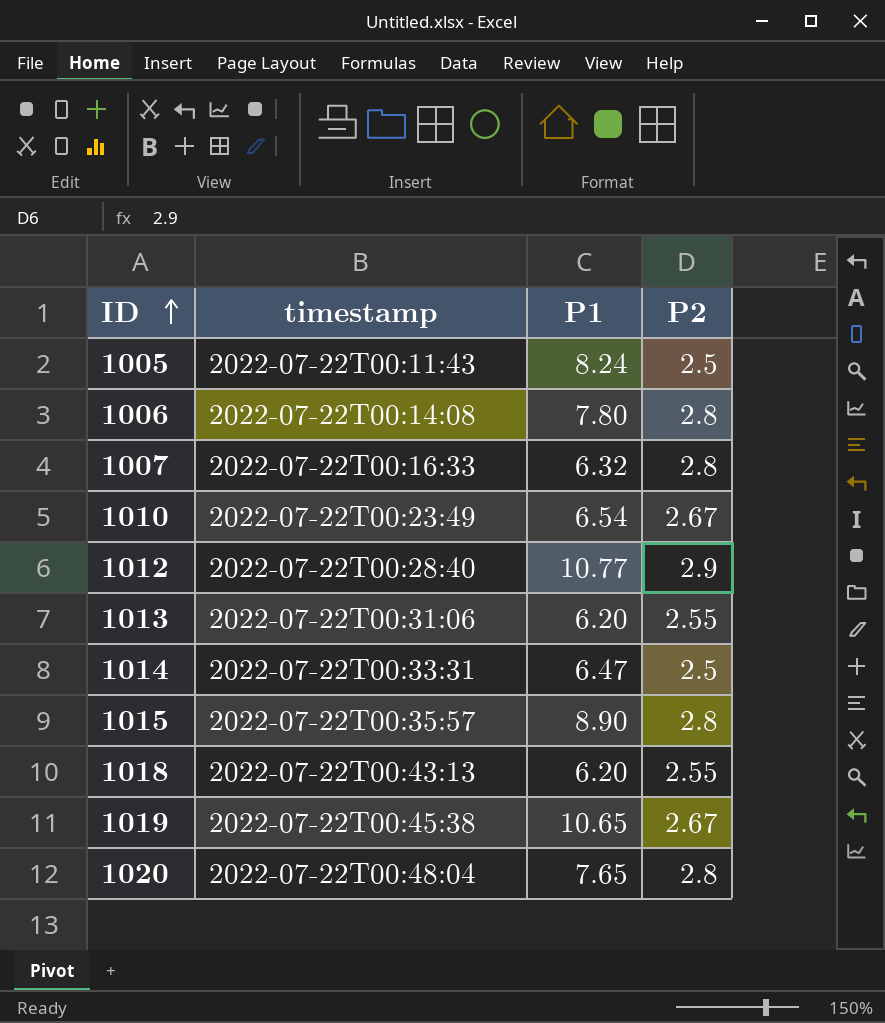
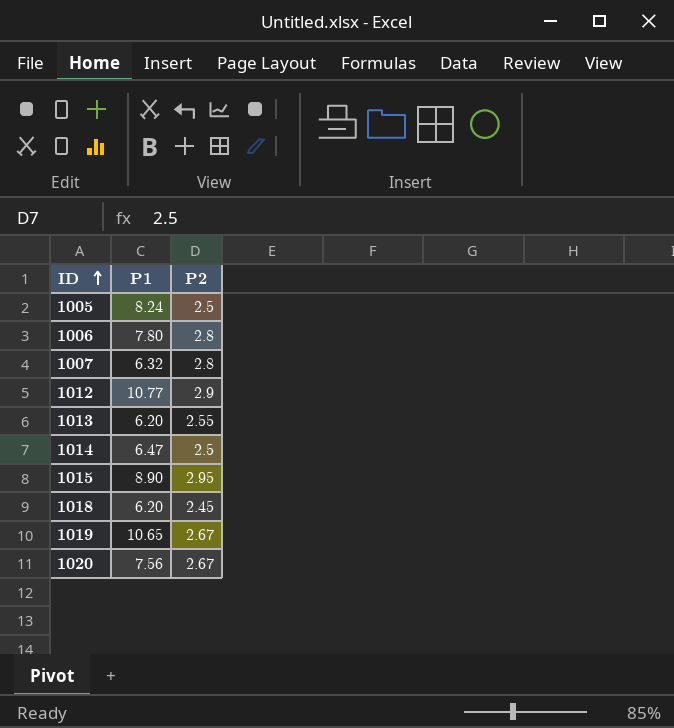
column timestamp | position: 2 -> none
row 1010: 2022-07-22T00:23:49 | 6.54 | 2.67 -> none
1015 | P2: 2.8 -> 2.95
1018 | P2: 2.55 -> 2.45
1020 | P1: 7.65 -> 7.56
1020 | P2: 2.8 -> 2.67

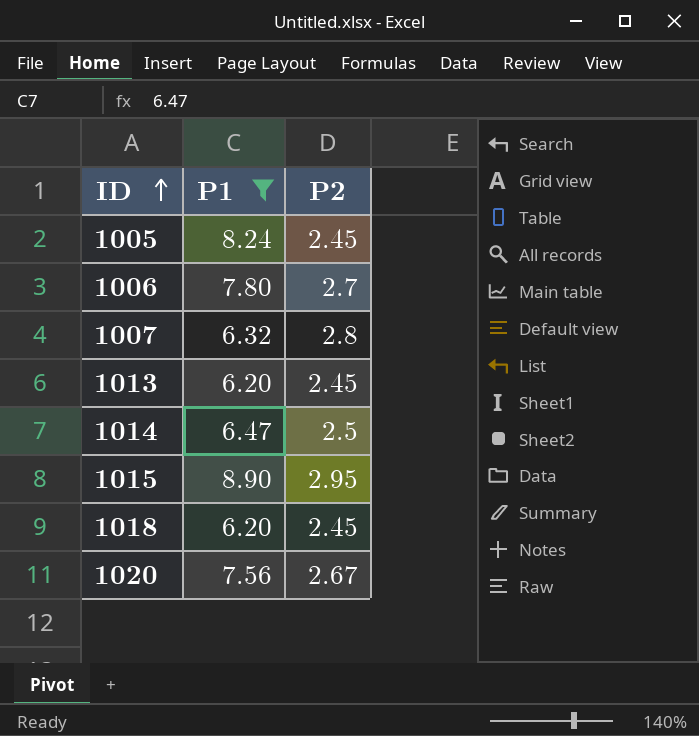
filter: none -> P1 <= 8.90
1005 | P2: 2.5 -> 2.45
1006 | P2: 2.8 -> 2.7
1013 | P2: 2.55 -> 2.45

